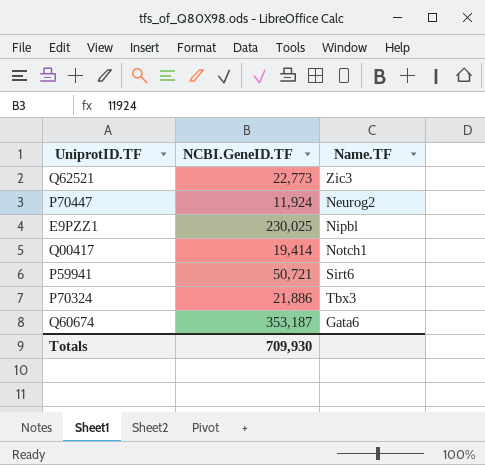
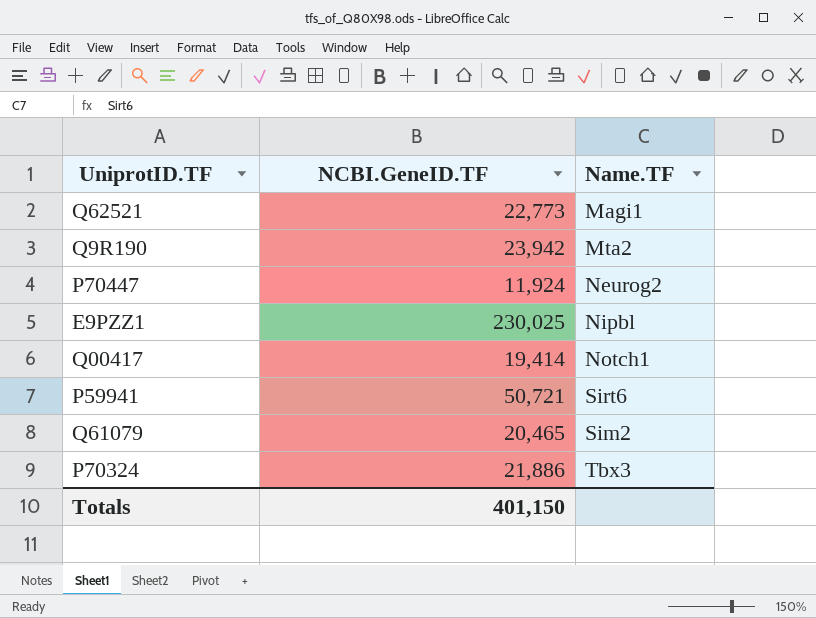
row Q60674: 353,187 | Gata6 -> none
Q62521 | Name.TF: Zic3 -> Magi1
row Q9R190: none -> 23,942 | Mta2
row Q61079: none -> 20,465 | Sim2
Totals | NCBI.GeneID.TF: 709,930 -> 401,150

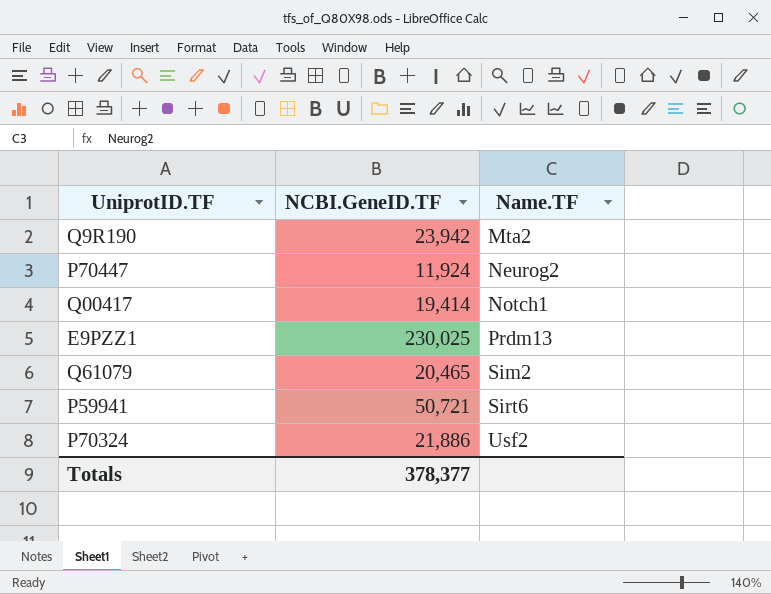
row order: none -> Name.TF ascending
row Q62521: 22,773 | Magi1 -> none
E9PZZ1 | Name.TF: Nipbl -> Prdm13
P70324 | Name.TF: Tbx3 -> Usf2
Totals | NCBI.GeneID.TF: 401,150 -> 378,377

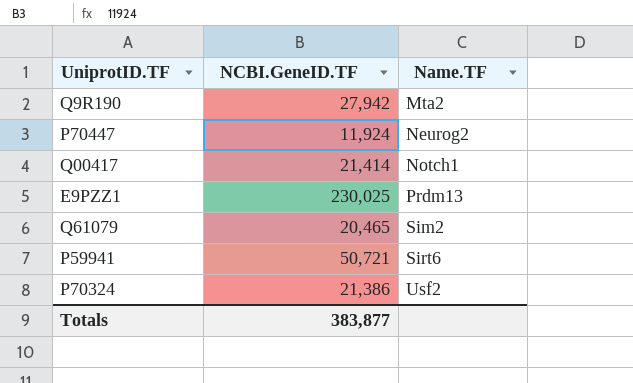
Q9R190 | NCBI.GeneID.TF: 23,942 -> 27,942
Q00417 | NCBI.GeneID.TF: 19,414 -> 21,414
P70324 | NCBI.GeneID.TF: 21,886 -> 21,386
Totals | NCBI.GeneID.TF: 378,377 -> 383,877

